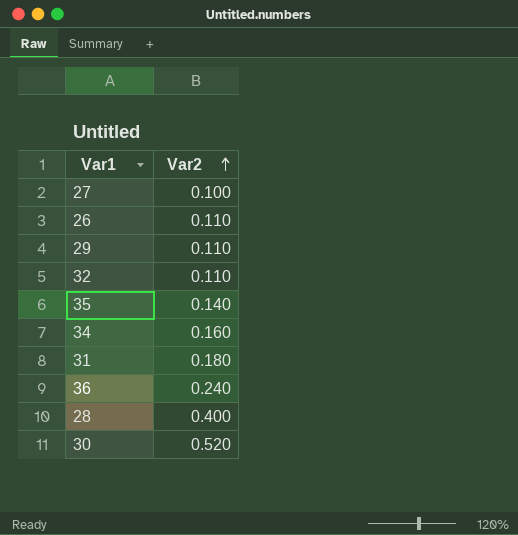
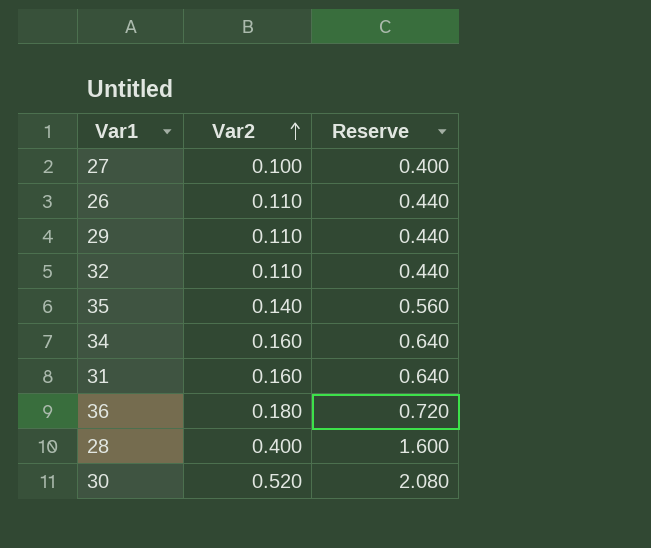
column Reserve | formula: none -> [Var2] * 4
31 | Var2: 0.180 -> 0.160
36 | Var2: 0.240 -> 0.180

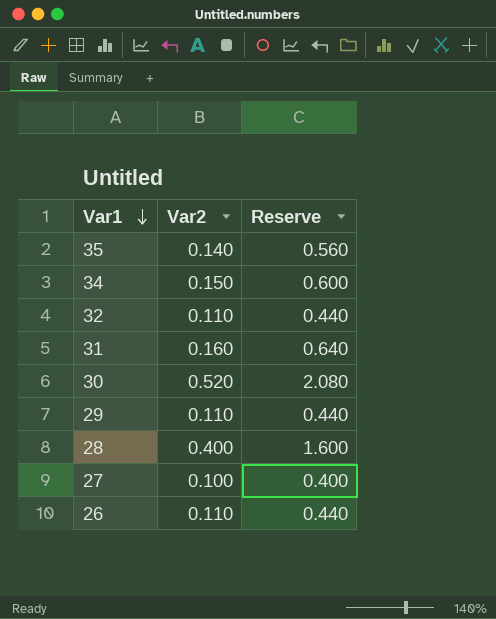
row order: Var2 ascending -> Var1 descending
row 36: 0.180 | 0.720 -> none
34 | Var2: 0.160 -> 0.150
34 | Reserve: 0.640 -> 0.600

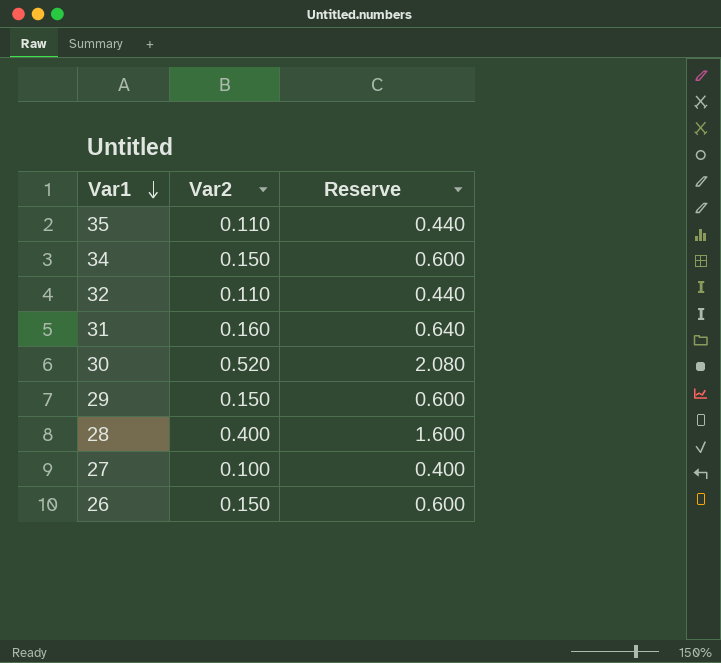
35 | Var2: 0.140 -> 0.110
35 | Reserve: 0.560 -> 0.440
29 | Var2: 0.110 -> 0.150
29 | Reserve: 0.440 -> 0.600
26 | Var2: 0.110 -> 0.150
26 | Reserve: 0.440 -> 0.600

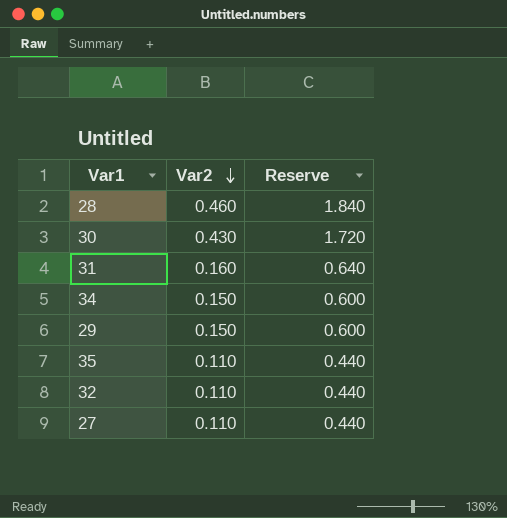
row order: Var1 descending -> Var2 descending
row 26: 0.150 | 0.600 -> none
28 | Var2: 0.400 -> 0.460
28 | Reserve: 1.600 -> 1.840
30 | Var2: 0.520 -> 0.430
30 | Reserve: 2.080 -> 1.720
27 | Var2: 0.100 -> 0.110
27 | Reserve: 0.400 -> 0.440

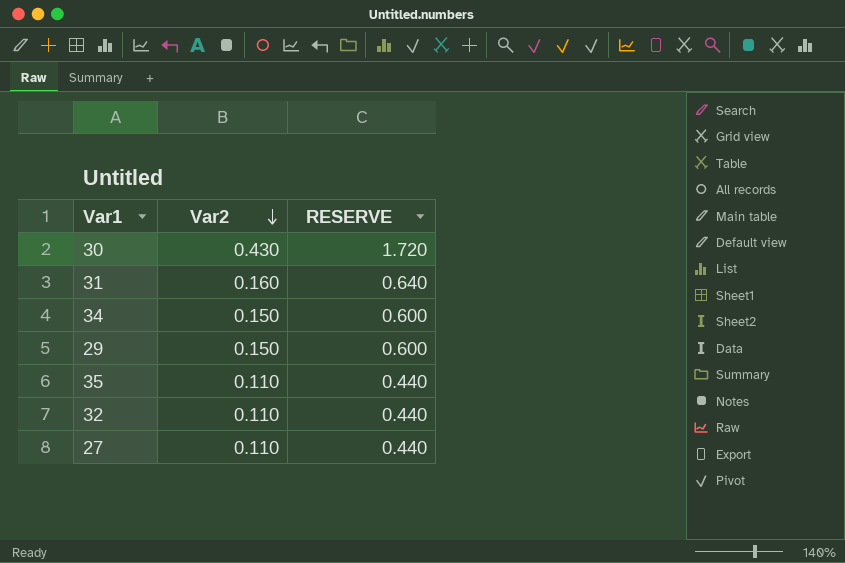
column name: Reserve -> RESERVE
row 28: 0.460 | 1.840 -> none

